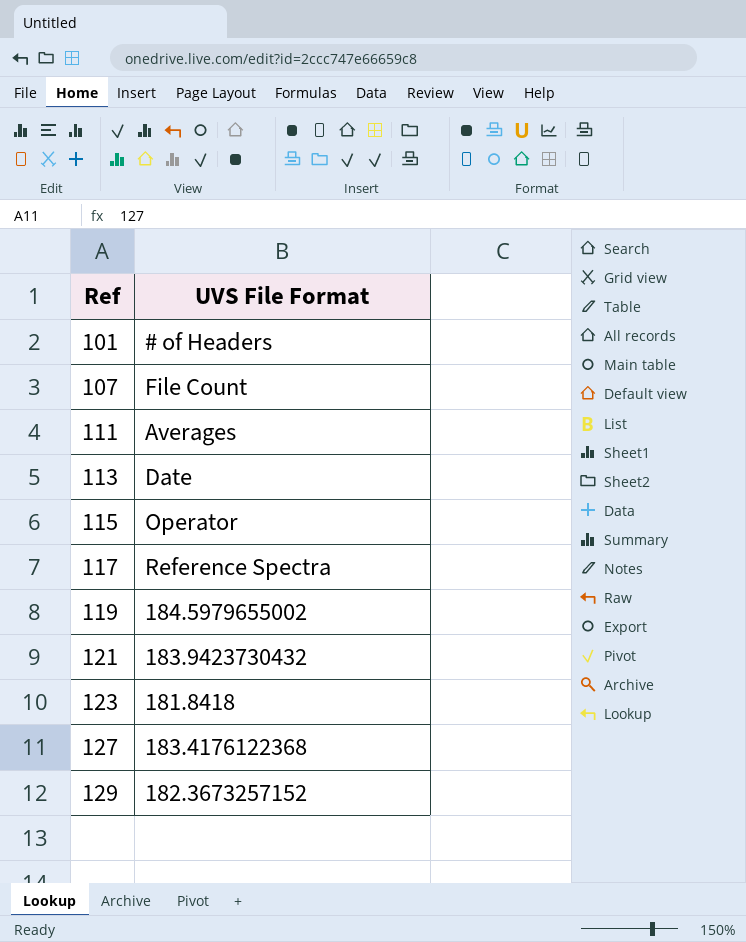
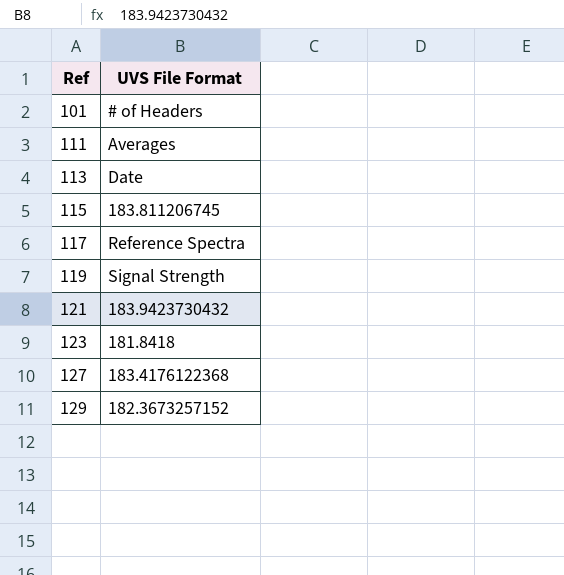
row 107: File Count -> none
115 | UVS File Format: Operator -> 183.811206745
119 | UVS File Format: 184.5979655002 -> Signal Strength

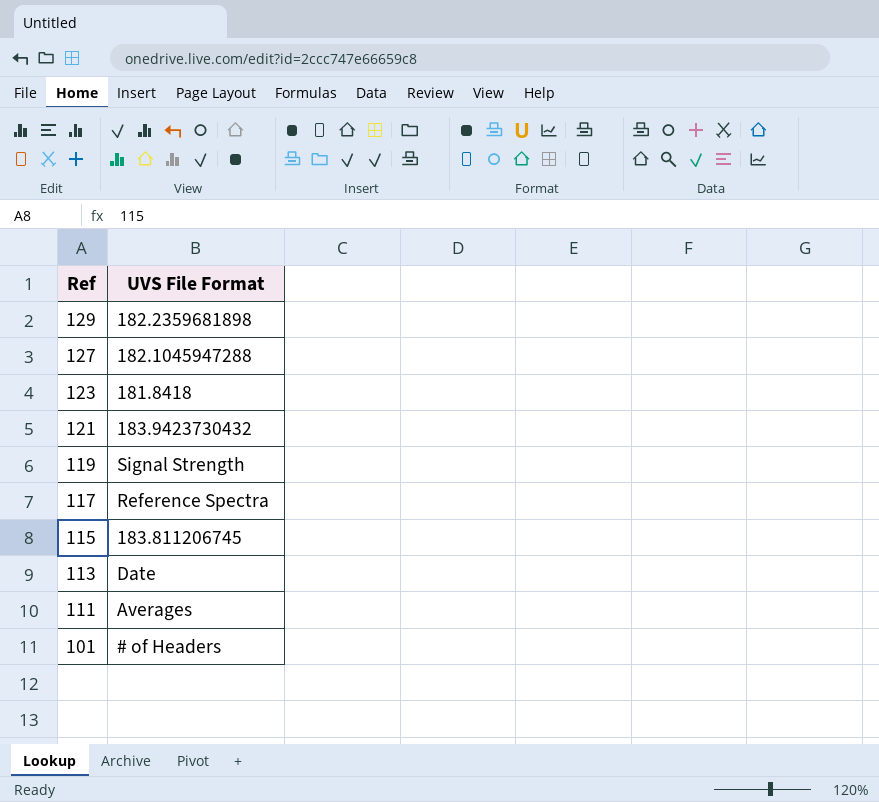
row order: Ref ascending -> Ref descending
129 | UVS File Format: 182.3673257152 -> 182.2359681898
127 | UVS File Format: 183.4176122368 -> 182.1045947288

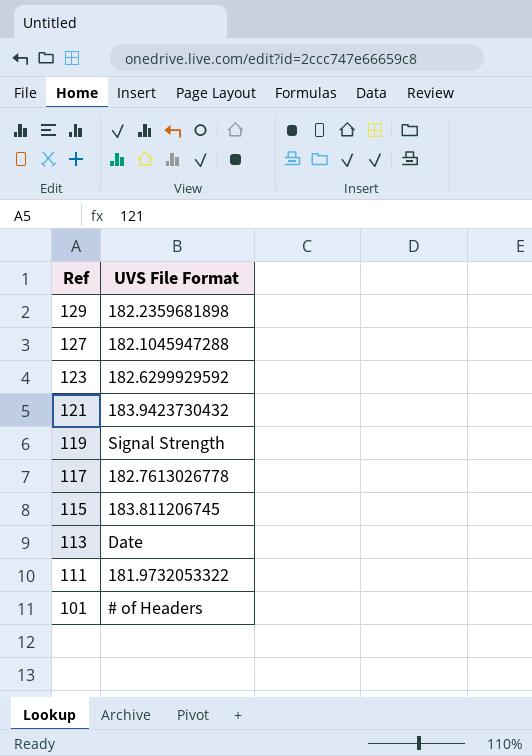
123 | UVS File Format: 181.8418 -> 182.6299929592
117 | UVS File Format: Reference Spectra -> 182.7613026778
111 | UVS File Format: Averages -> 181.9732053322

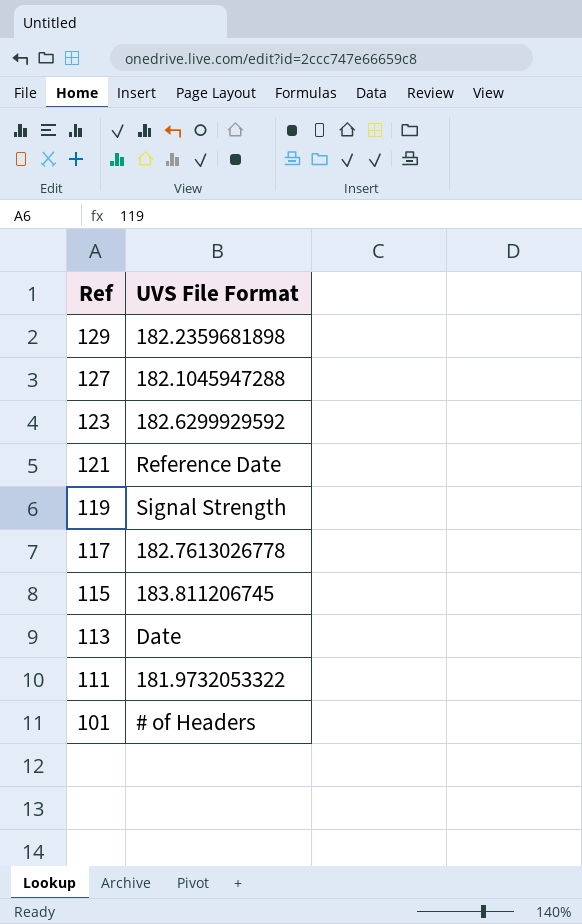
121 | UVS File Format: 183.9423730432 -> Reference Date

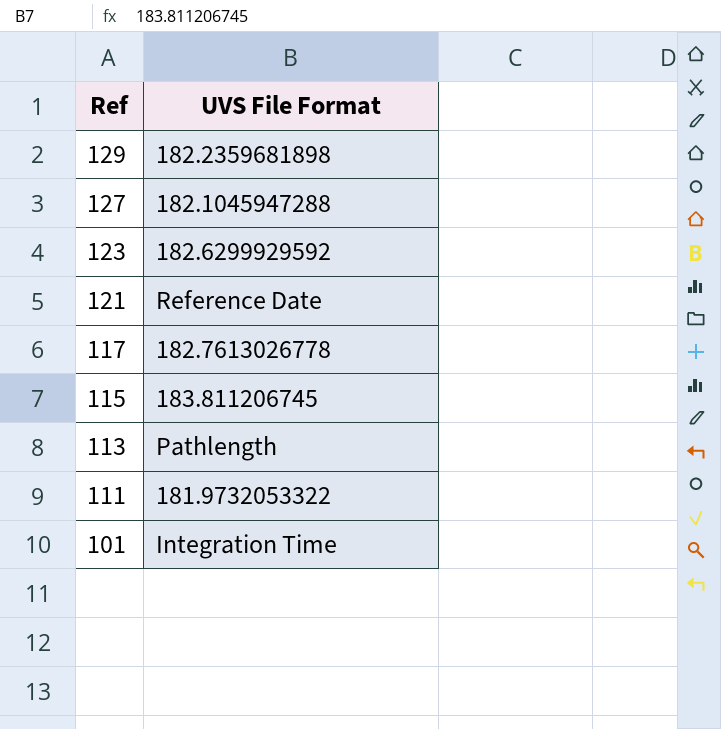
row 119: Signal Strength -> none
113 | UVS File Format: Date -> Pathlength
101 | UVS File Format: # of Headers -> Integration Time

